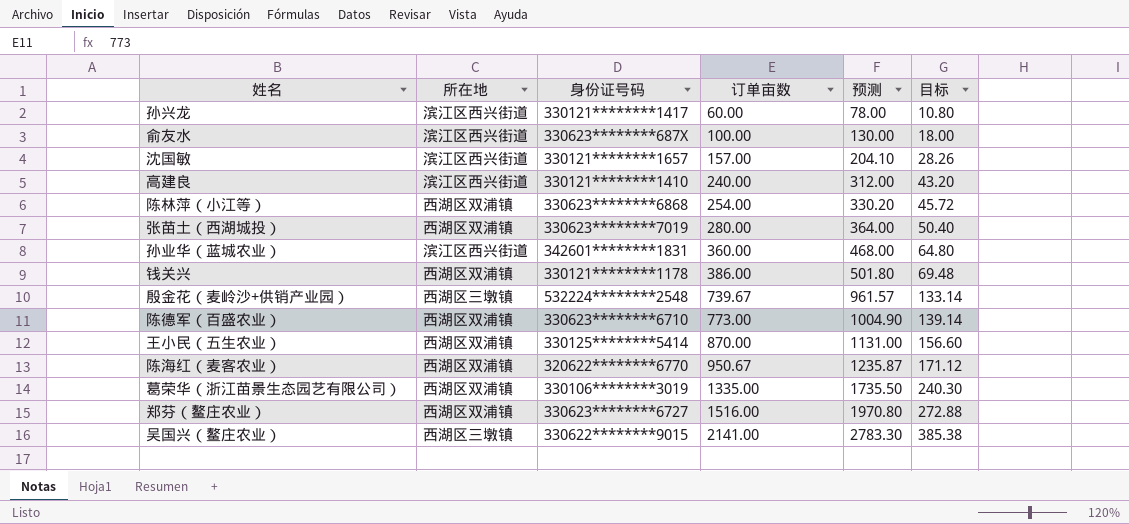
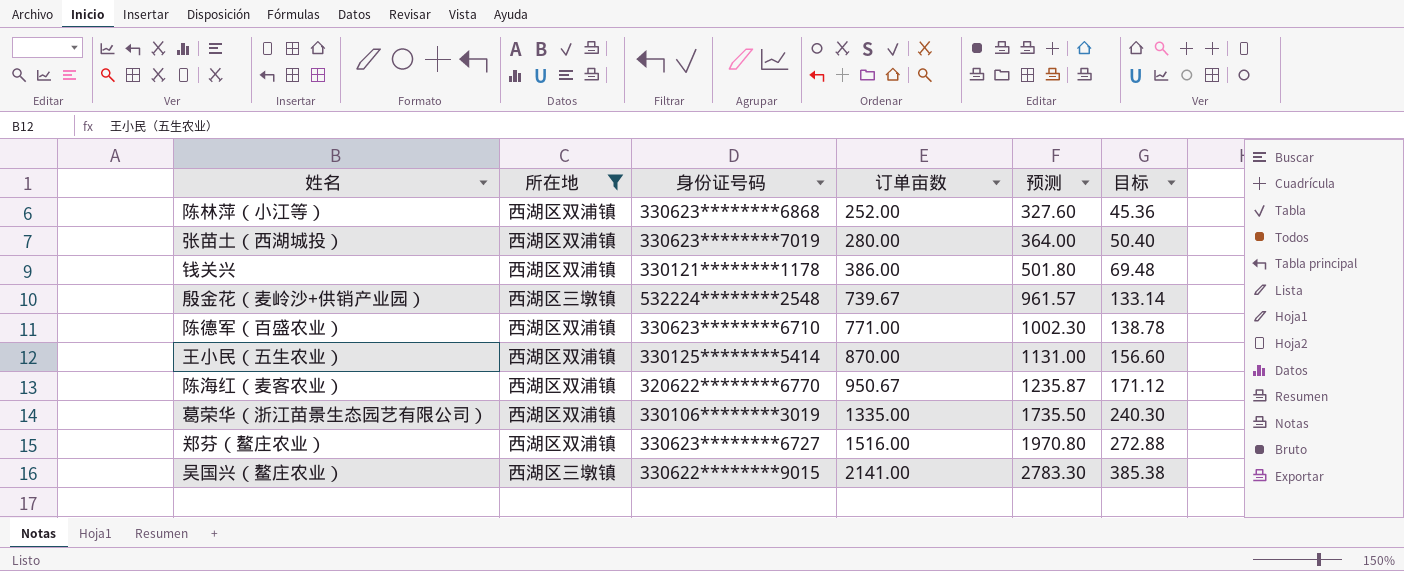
filter: none -> 所在地 != 滨江区西兴街道
陈林萍（小江等） | 订单亩数: 254.00 -> 252.00
陈林萍（小江等） | 预测: 330.20 -> 327.60
陈林萍（小江等） | 目标: 45.72 -> 45.36
陈德军（百盛农业） | 订单亩数: 773.00 -> 771.00
陈德军（百盛农业） | 预测: 1004.90 -> 1002.30
陈德军（百盛农业） | 目标: 139.14 -> 138.78

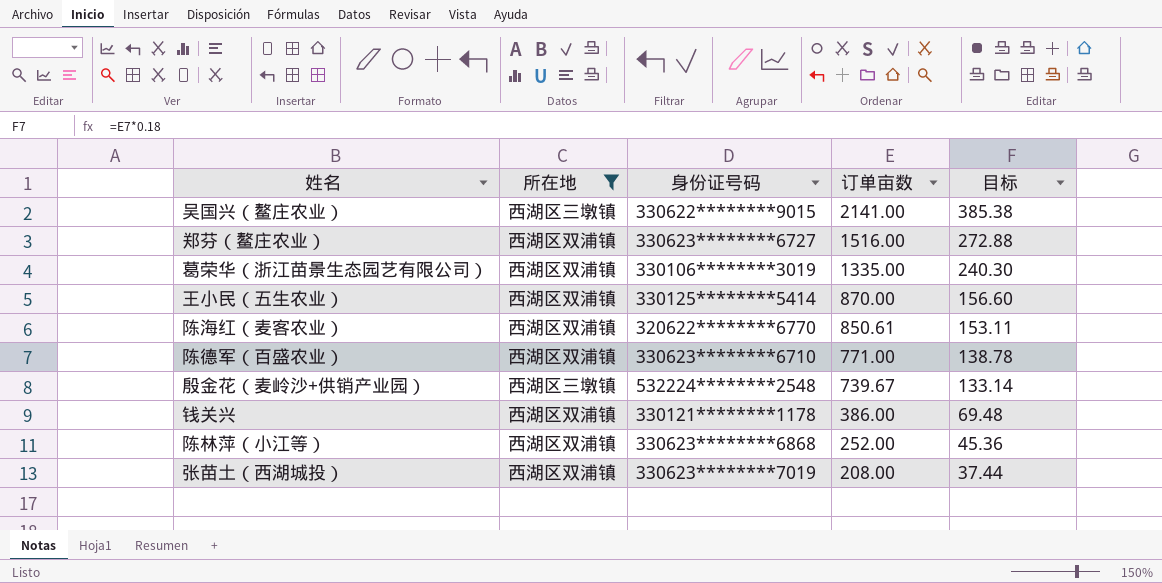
row order: 订单亩数 ascending -> 订单亩数 descending
column 预测 | formula: [订单亩数] * 1.3 -> none
陈海红（麦客农业） | 订单亩数: 950.67 -> 850.61
陈海红（麦客农业） | 目标: 171.12 -> 153.11
张苗土（西湖城投） | 订单亩数: 280.00 -> 208.00
张苗土（西湖城投） | 目标: 50.40 -> 37.44

